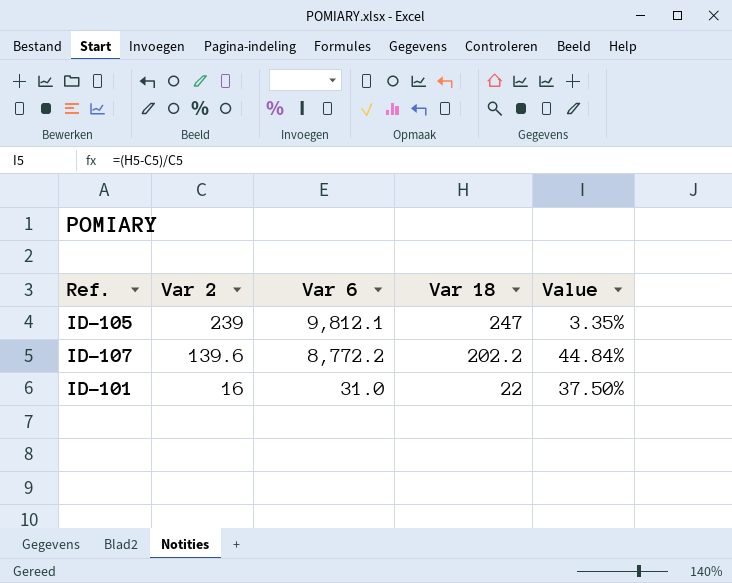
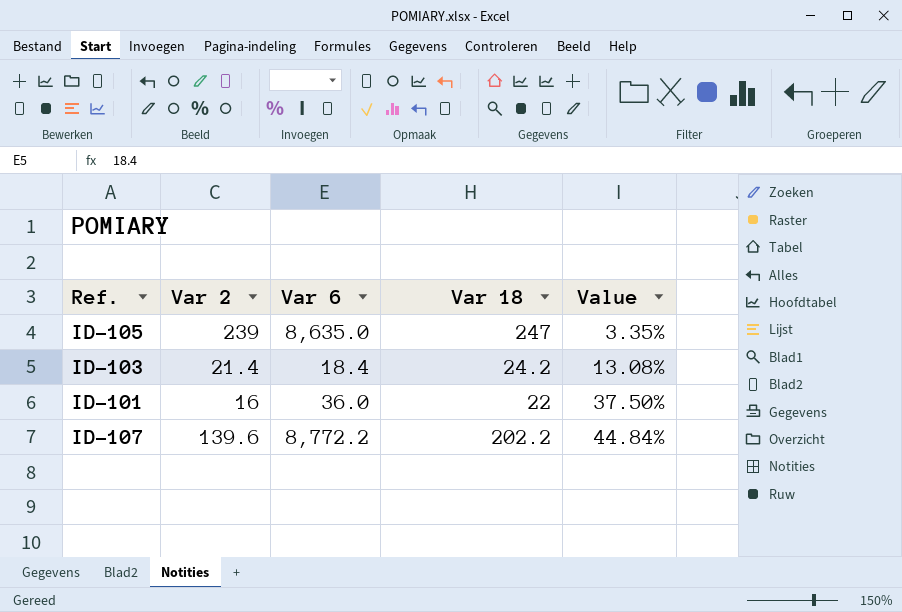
row order: Var 2 descending -> Value ascending
ID-105 | Var 6: 9,812.1 -> 8,635.0
row ID-103: none -> 21.4 | 18.4 | 24.2 | 13.08%
ID-101 | Var 6: 31.0 -> 36.0

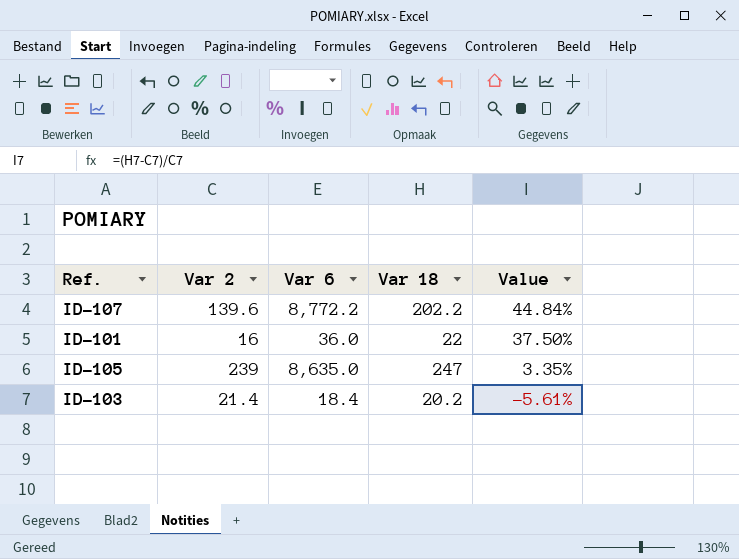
row order: Value ascending -> Value descending
ID-103 | Var 18: 24.2 -> 20.2
ID-103 | Value: 13.08% -> -5.61%

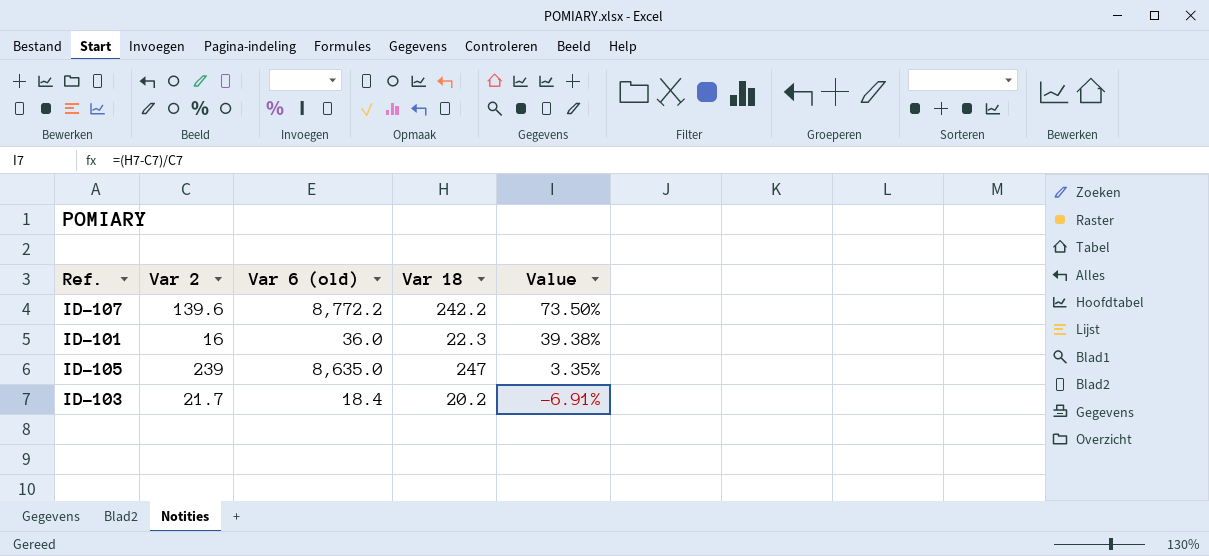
column name: Var 6 -> Var 6 (old)
ID-107 | Var 18: 202.2 -> 242.2
ID-107 | Value: 44.84% -> 73.50%
ID-101 | Var 18: 22 -> 22.3
ID-101 | Value: 37.50% -> 39.38%
ID-103 | Var 2: 21.4 -> 21.7
ID-103 | Value: -5.61% -> -6.91%

